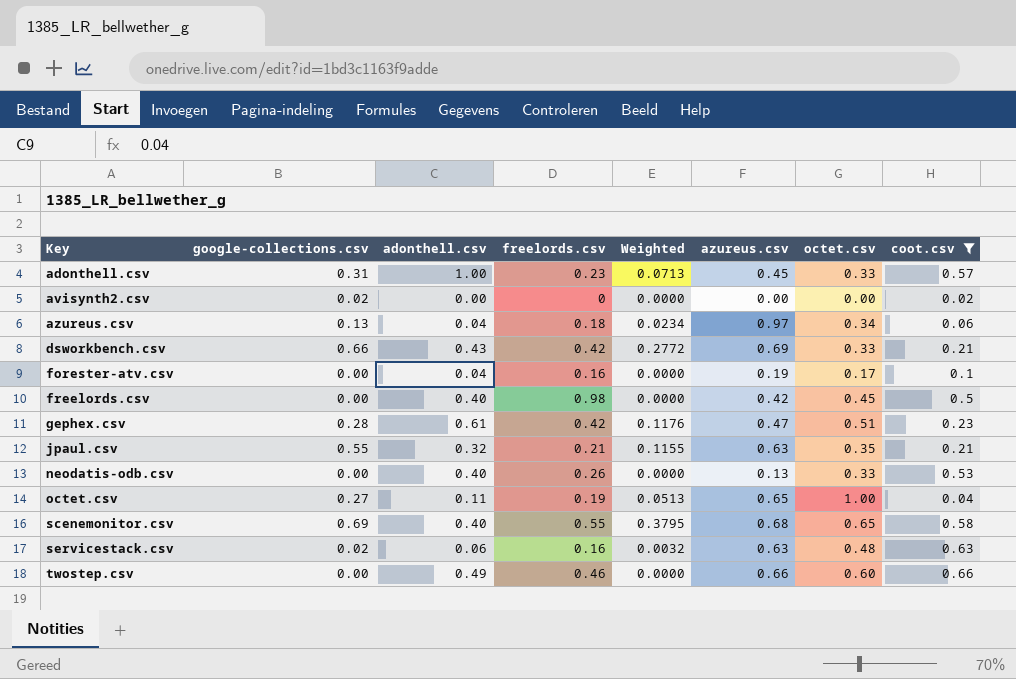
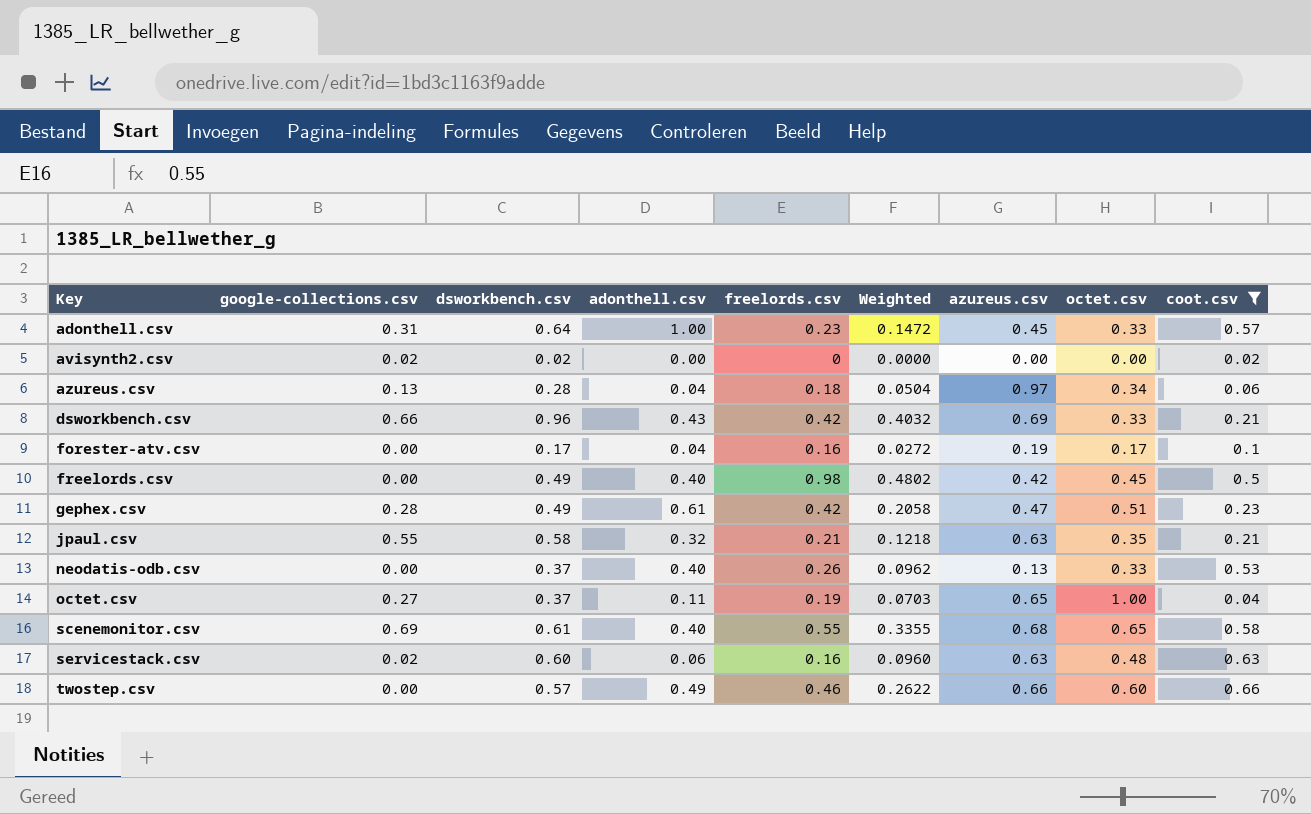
column dsworkbench.csv | position: none -> 3
column Weighted | formula: [google-collections.csv] * [freelords.csv] -> [dsworkbench.csv] * [freelords.csv]

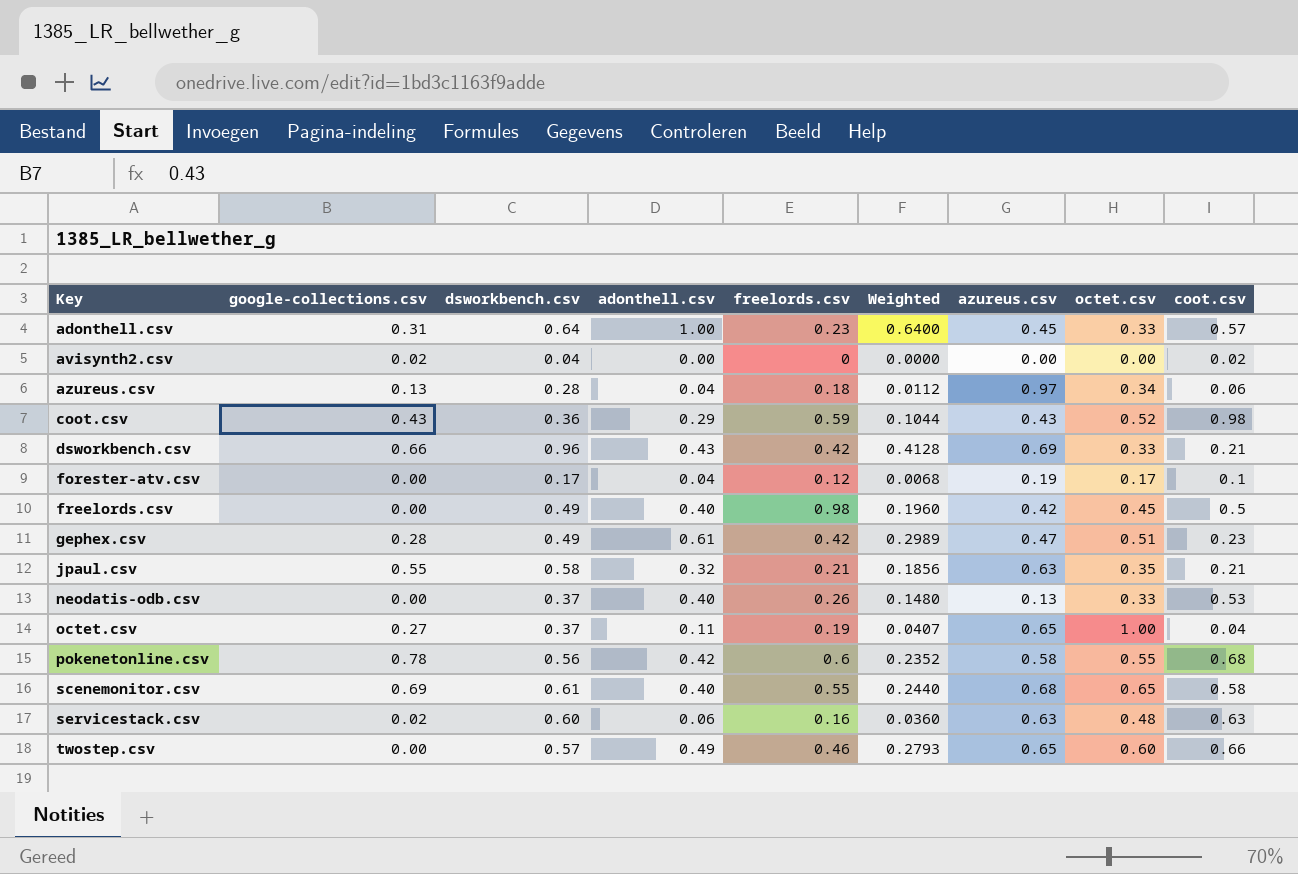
filter: coot.csv <= 0.66 -> none
column Weighted | formula: [dsworkbench.csv] * [freelords.csv] -> [dsworkbench.csv] * [adonthell.csv]
avisynth2.csv | dsworkbench.csv: 0.02 -> 0.04
forester-atv.csv | freelords.csv: 0.16 -> 0.12
twostep.csv | azureus.csv: 0.66 -> 0.65

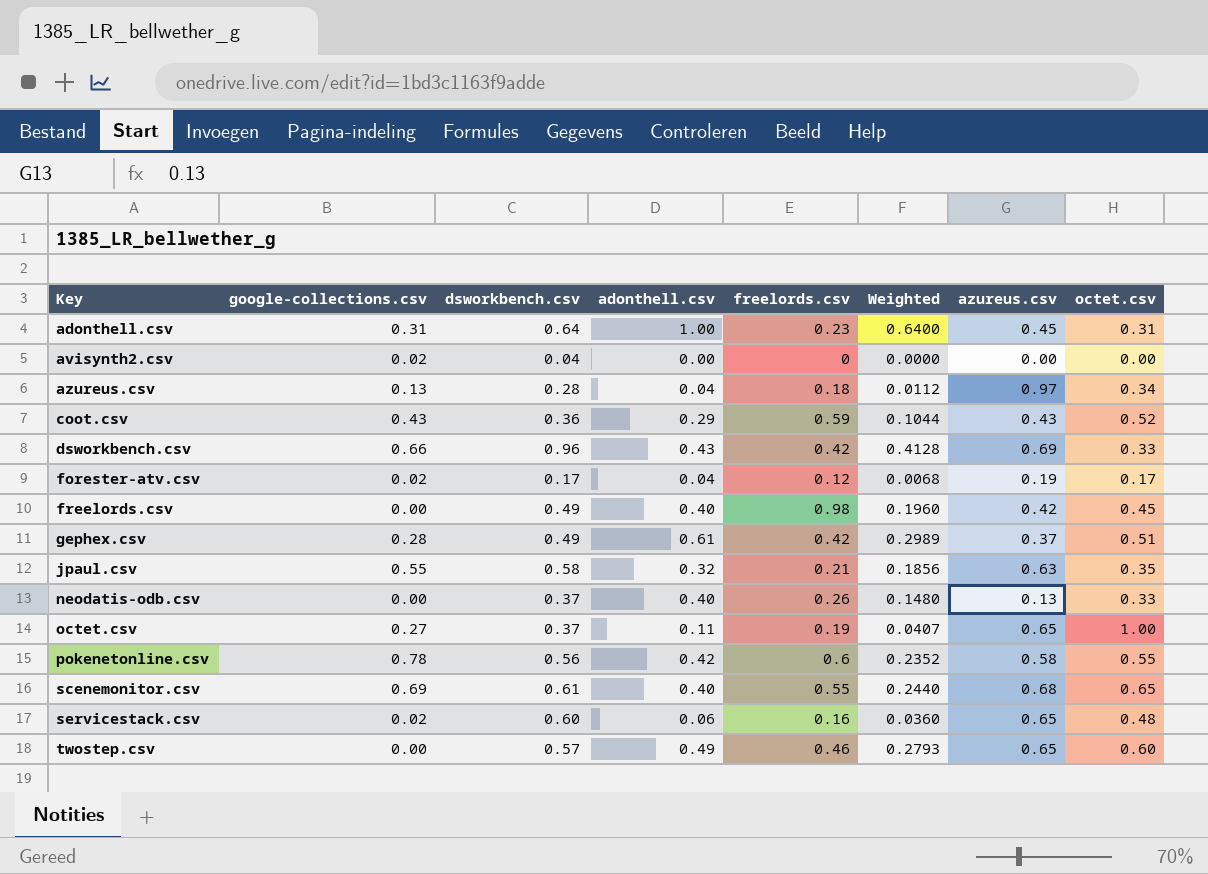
column coot.csv | position: 9 -> none
adonthell.csv | octet.csv: 0.33 -> 0.31
forester-atv.csv | google-collections.csv: 0.00 -> 0.02
gephex.csv | azureus.csv: 0.47 -> 0.37
servicestack.csv | azureus.csv: 0.63 -> 0.65

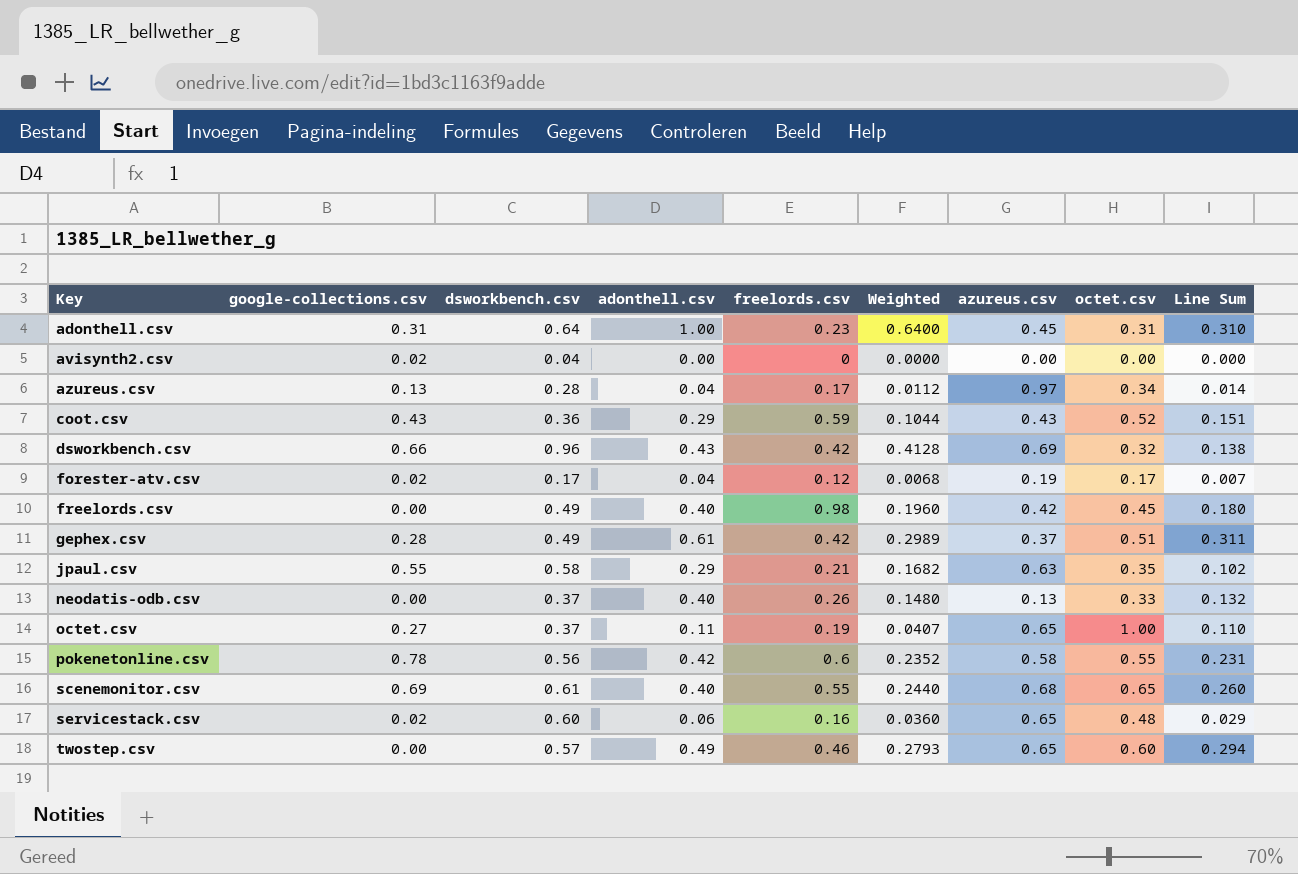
column Line Sum | formula: none -> [adonthell.csv] * [octet.csv]
azureus.csv | freelords.csv: 0.18 -> 0.17
dsworkbench.csv | octet.csv: 0.33 -> 0.32
jpaul.csv | adonthell.csv: 0.32 -> 0.29
jpaul.csv | Weighted: 0.1856 -> 0.1682

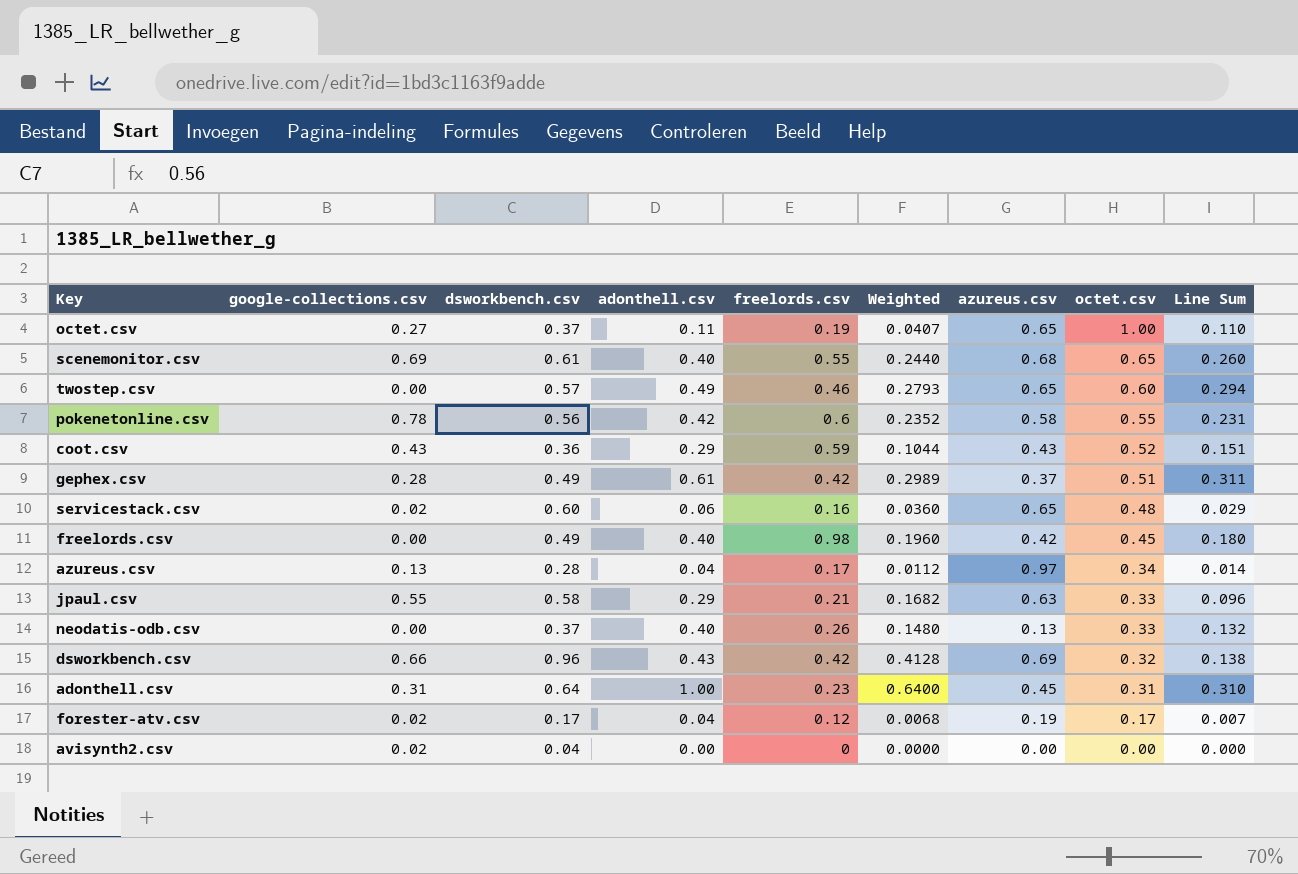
row order: Key ascending -> octet.csv descending
jpaul.csv | octet.csv: 0.35 -> 0.33
jpaul.csv | Line Sum: 0.102 -> 0.096

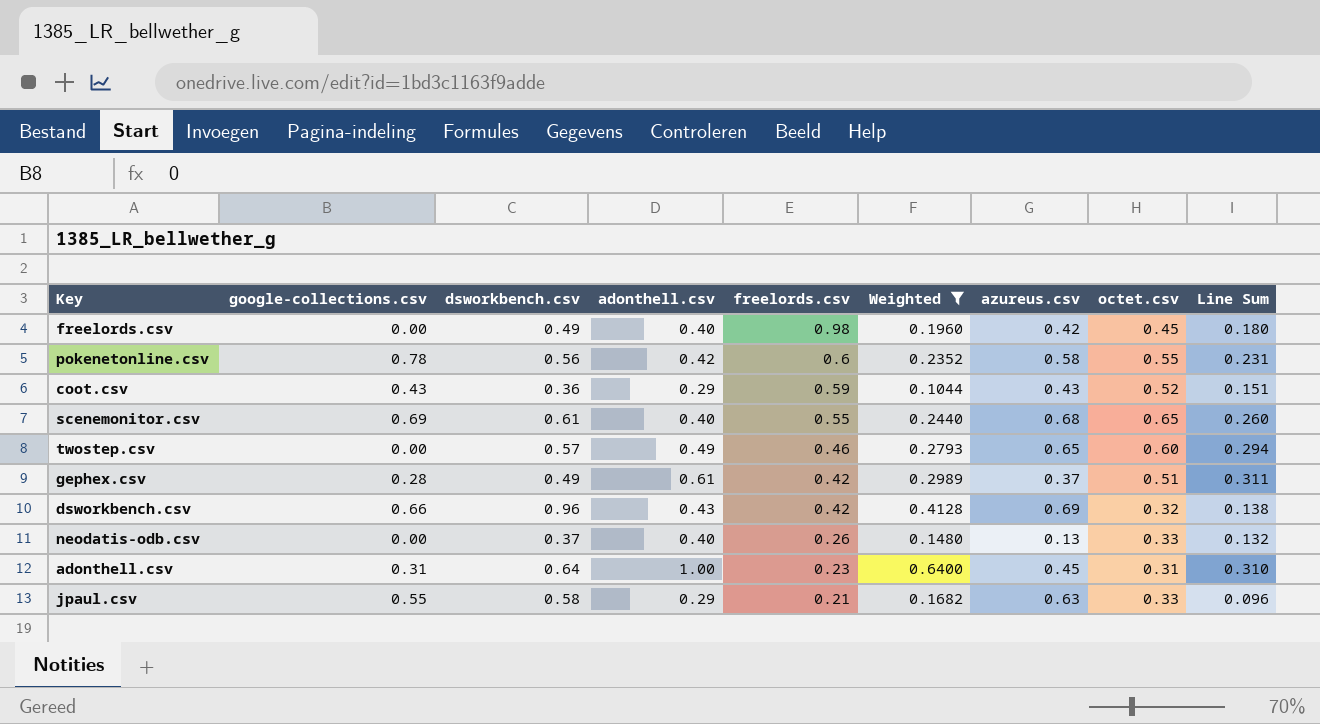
filter: none -> Weighted >= 0.1044
row order: octet.csv descending -> freelords.csv descending

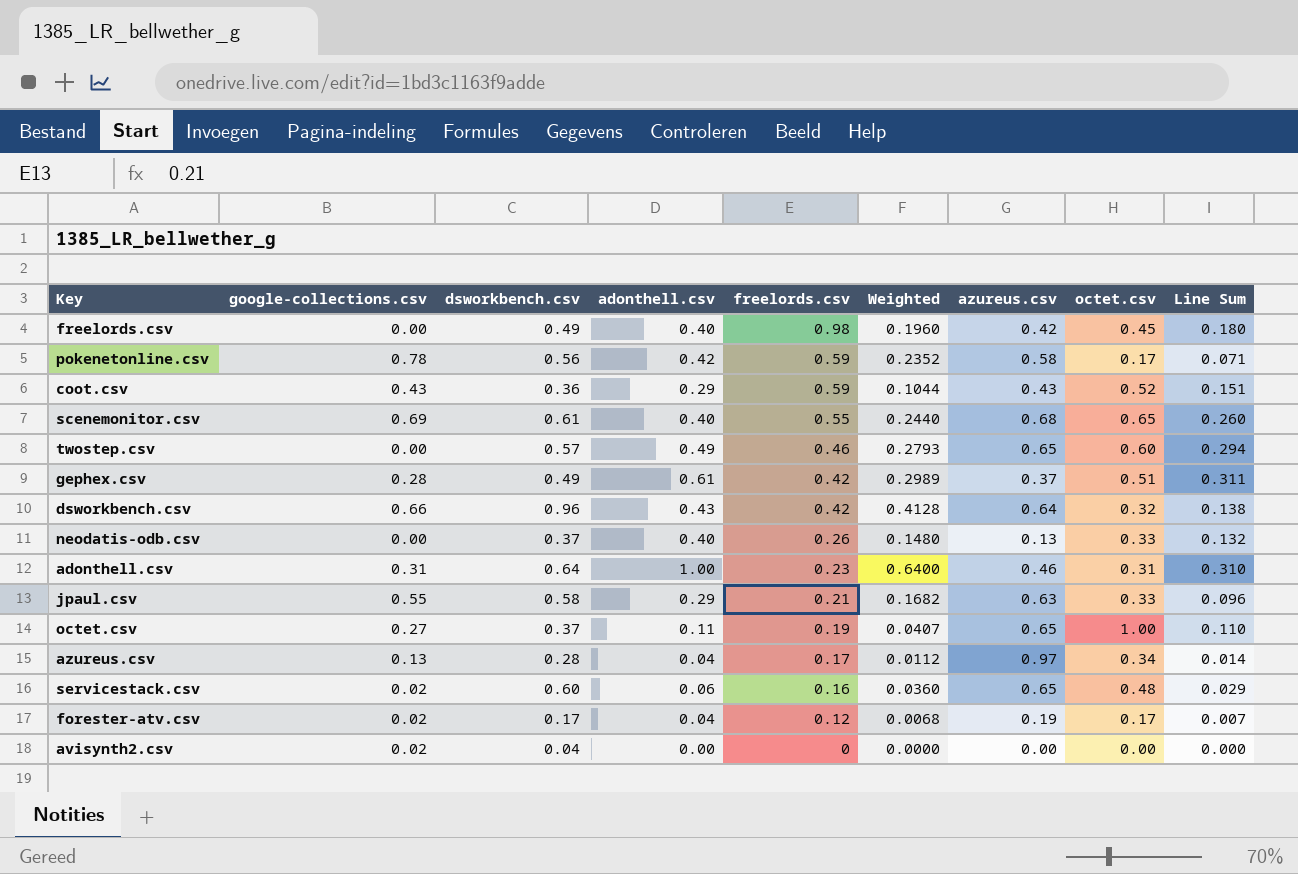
filter: Weighted >= 0.1044 -> none
pokenetonline.csv | freelords.csv: 0.6 -> 0.59
pokenetonline.csv | octet.csv: 0.55 -> 0.17
pokenetonline.csv | Line Sum: 0.231 -> 0.071
dsworkbench.csv | azureus.csv: 0.69 -> 0.64
adonthell.csv | azureus.csv: 0.45 -> 0.46

